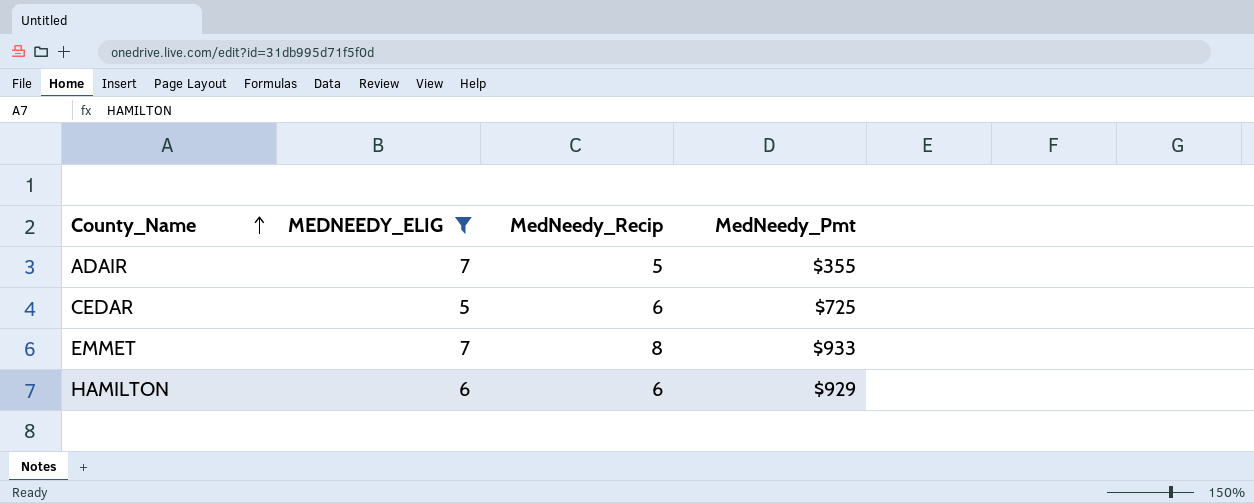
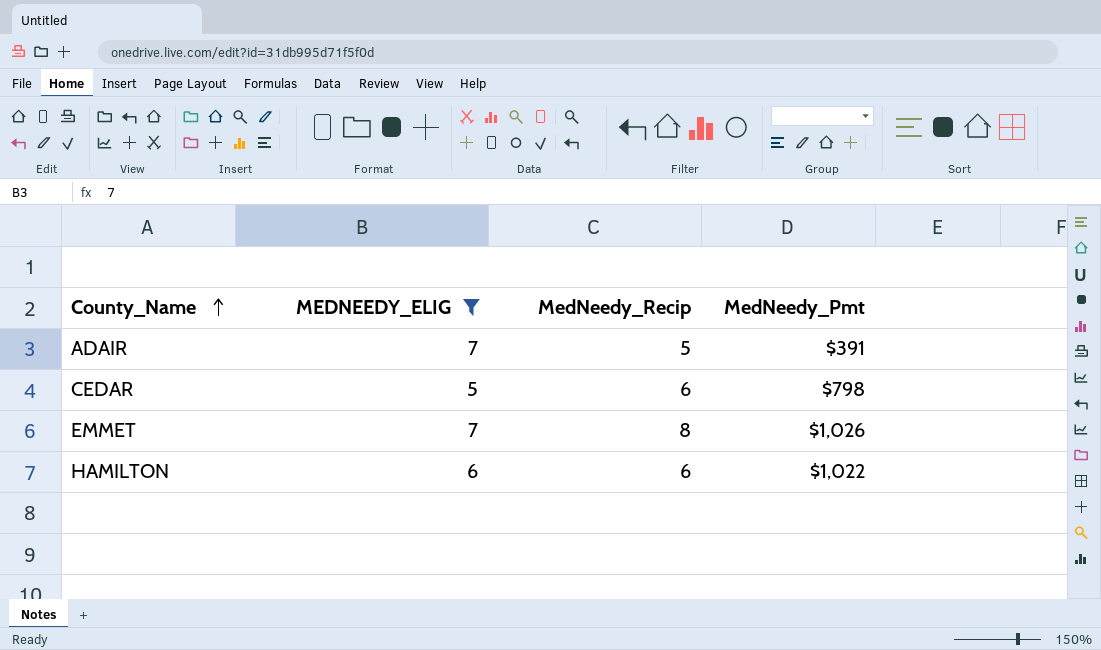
ADAIR | MedNeedy_Pmt: $355 -> $391
CEDAR | MedNeedy_Pmt: $725 -> $798
EMMET | MedNeedy_Pmt: $933 -> $1,026
HAMILTON | MedNeedy_Pmt: $929 -> $1,022

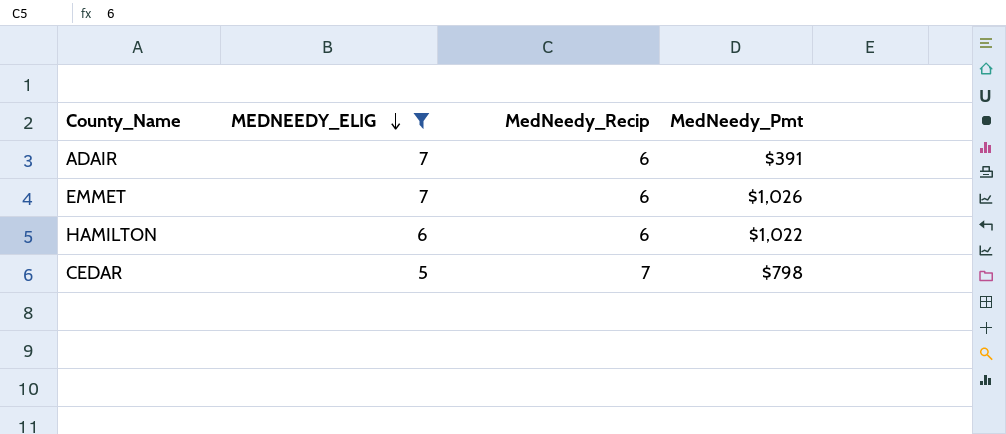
row order: County_Name ascending -> MEDNEEDY_ELIG descending
ADAIR | MedNeedy_Recip: 5 -> 6
EMMET | MedNeedy_Recip: 8 -> 6
CEDAR | MedNeedy_Recip: 6 -> 7

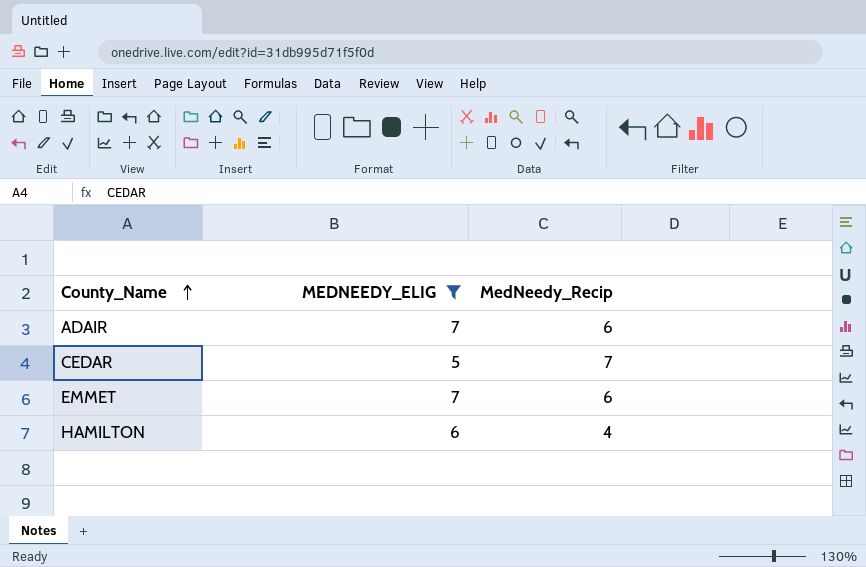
row order: MEDNEEDY_ELIG descending -> County_Name ascending
column MedNeedy_Pmt | position: 4 -> none
HAMILTON | MedNeedy_Recip: 6 -> 4

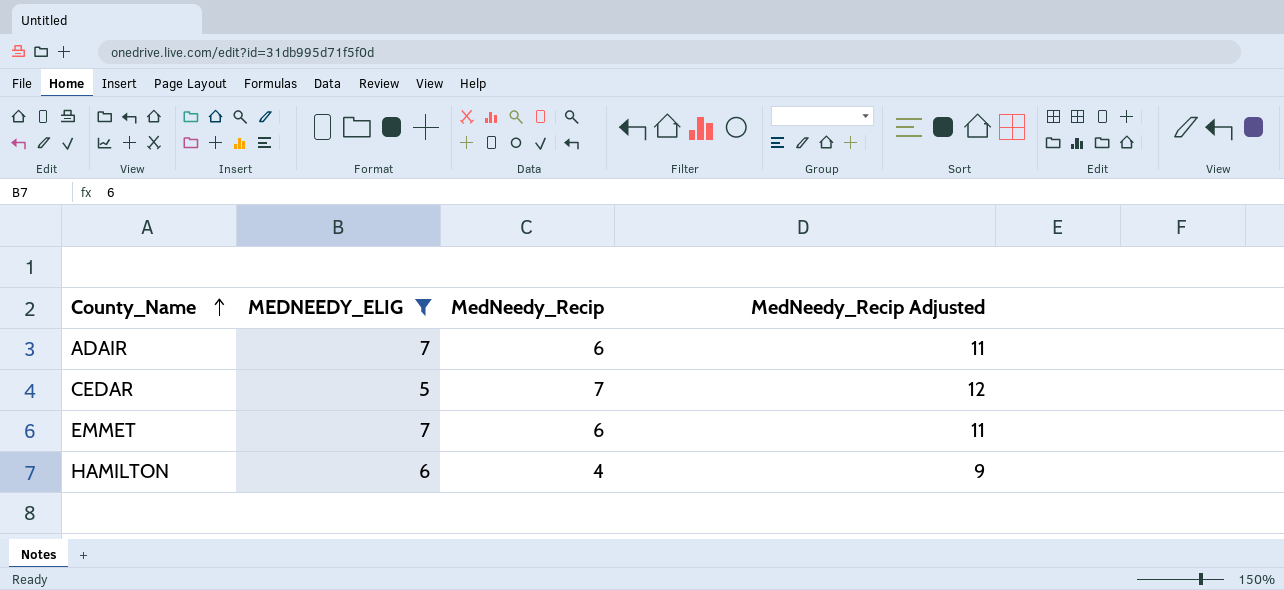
column MedNeedy_Recip Adjusted | formula: none -> [MedNeedy_Recip] + 5

